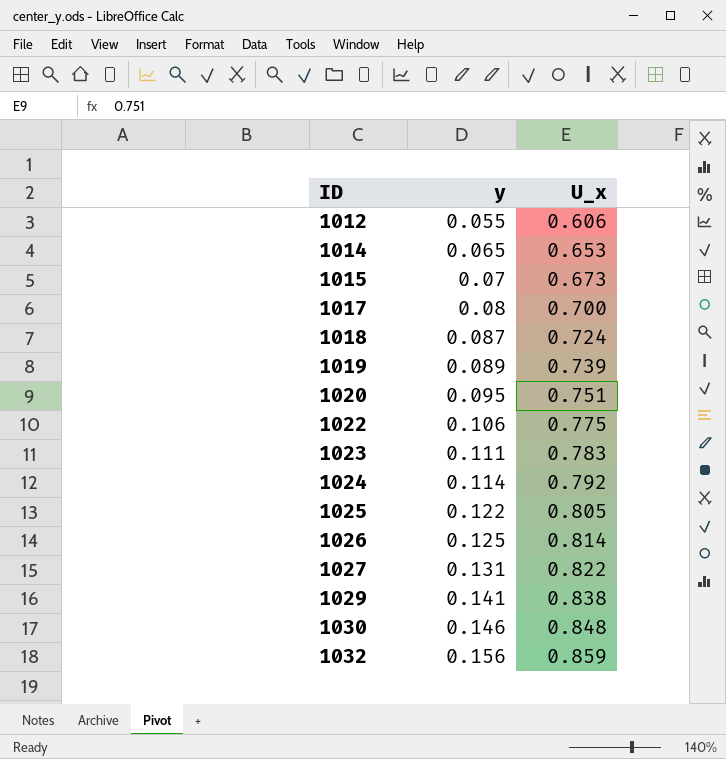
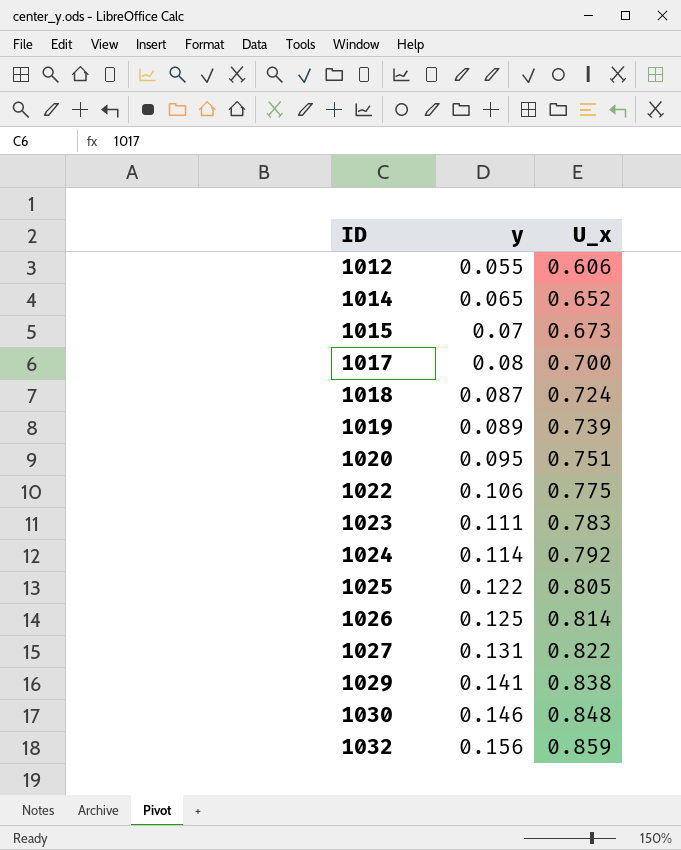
1014 | U_x: 0.653 -> 0.652

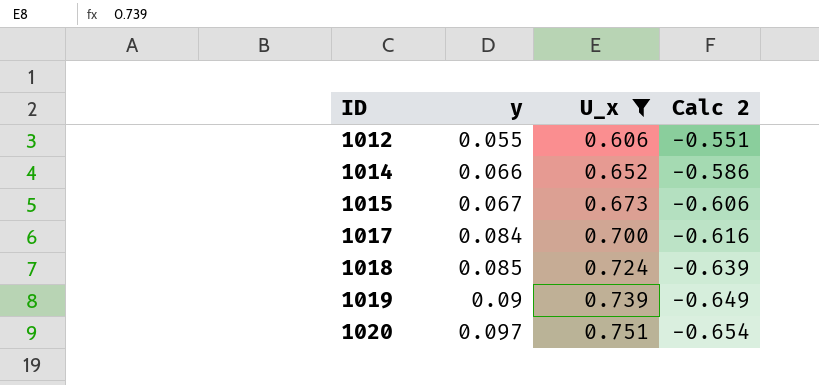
filter: none -> U_x <= 0.751
column Calc 2 | formula: none -> [y] - [U_x]
1014 | y: 0.065 -> 0.066
1015 | y: 0.07 -> 0.067
1017 | y: 0.08 -> 0.084
1018 | y: 0.087 -> 0.085
1019 | y: 0.089 -> 0.09
1020 | y: 0.095 -> 0.097

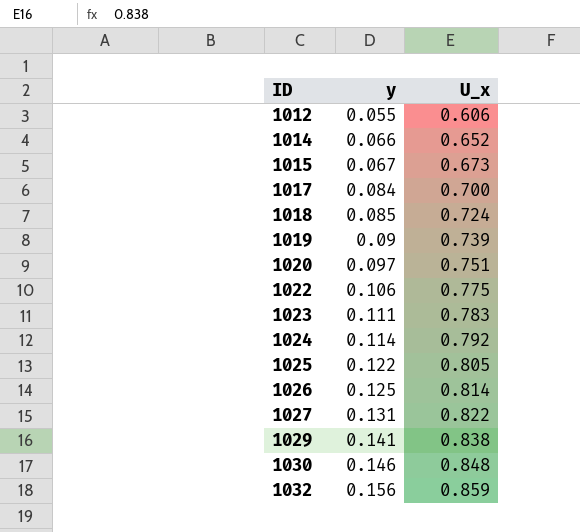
filter: U_x <= 0.751 -> none
column Calc 2 | formula: [y] - [U_x] -> none

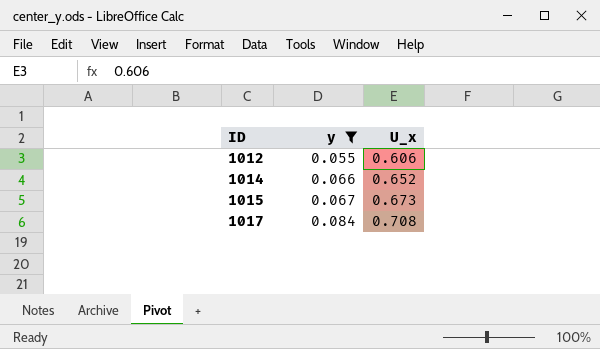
filter: none -> y <= 0.084
1017 | U_x: 0.700 -> 0.708

